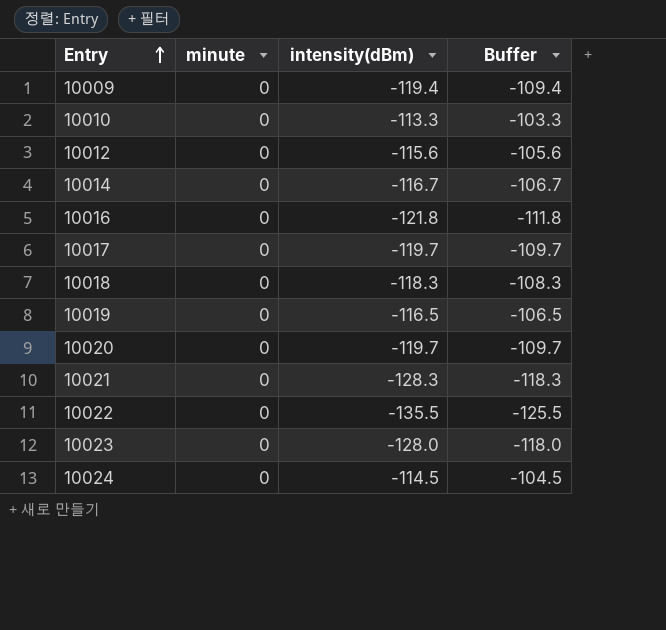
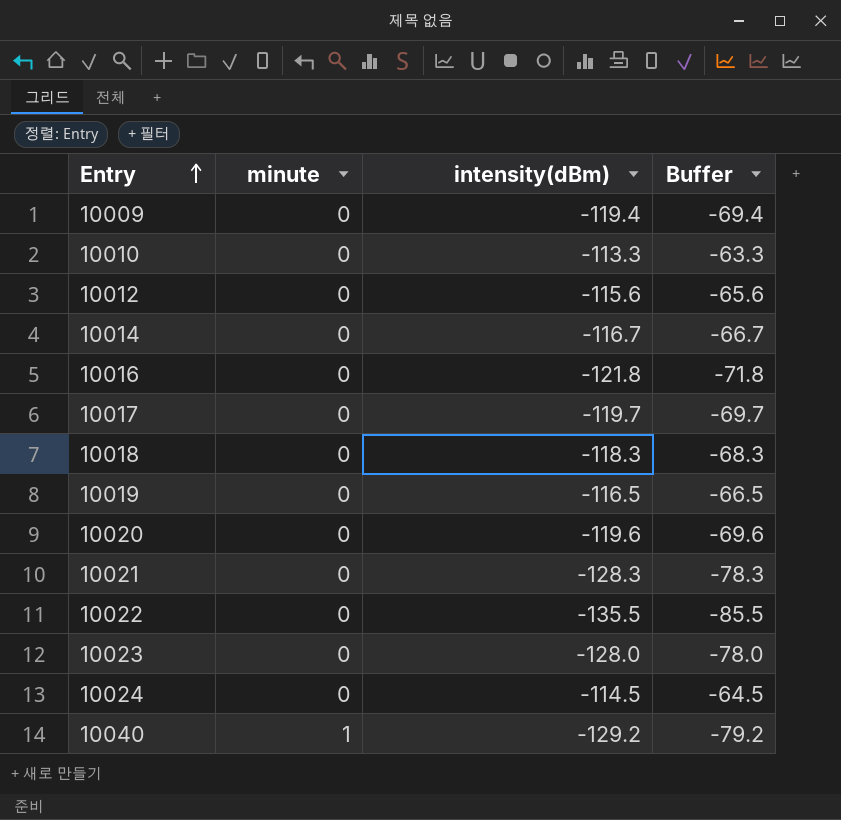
column Buffer | formula: [intensity(dBm)] + 10 -> [intensity(dBm)] + 50
10020 | intensity(dBm): -119.7 -> -119.6
row 10040: none -> 1 | -129.2 | -79.2

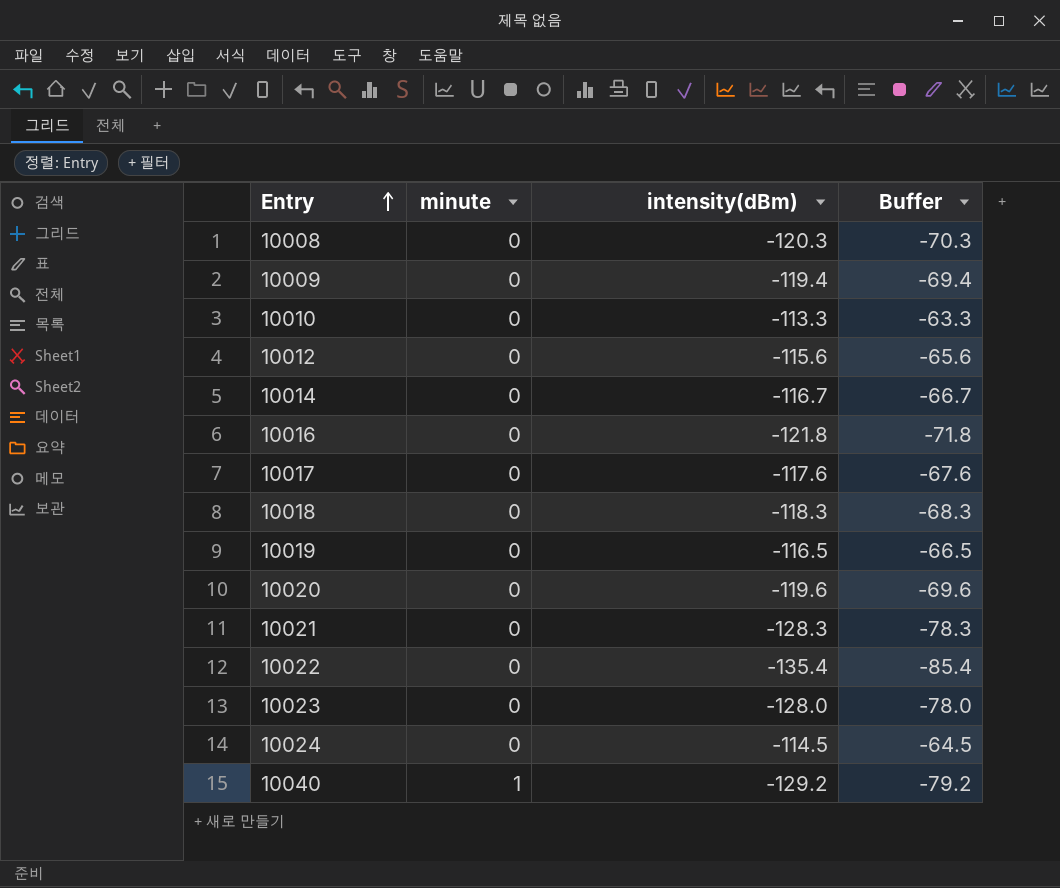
row 10008: none -> 0 | -120.3 | -70.3
10017 | intensity(dBm): -119.7 -> -117.6
10017 | Buffer: -69.7 -> -67.6
10022 | intensity(dBm): -135.5 -> -135.4
10022 | Buffer: -85.5 -> -85.4

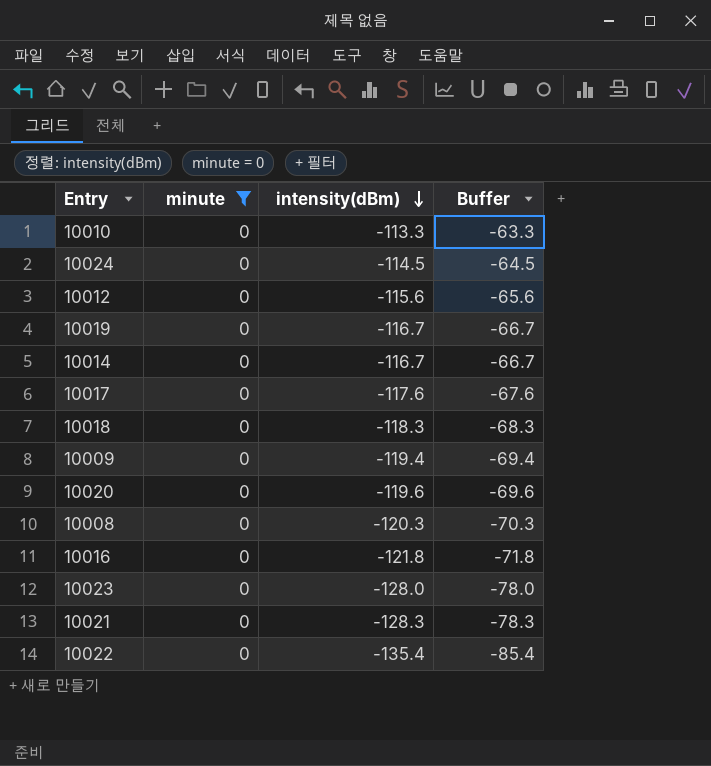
filter: none -> minute = 0
row order: Entry ascending -> intensity(dBm) descending
10019 | intensity(dBm): -116.5 -> -116.7
10019 | Buffer: -66.5 -> -66.7

